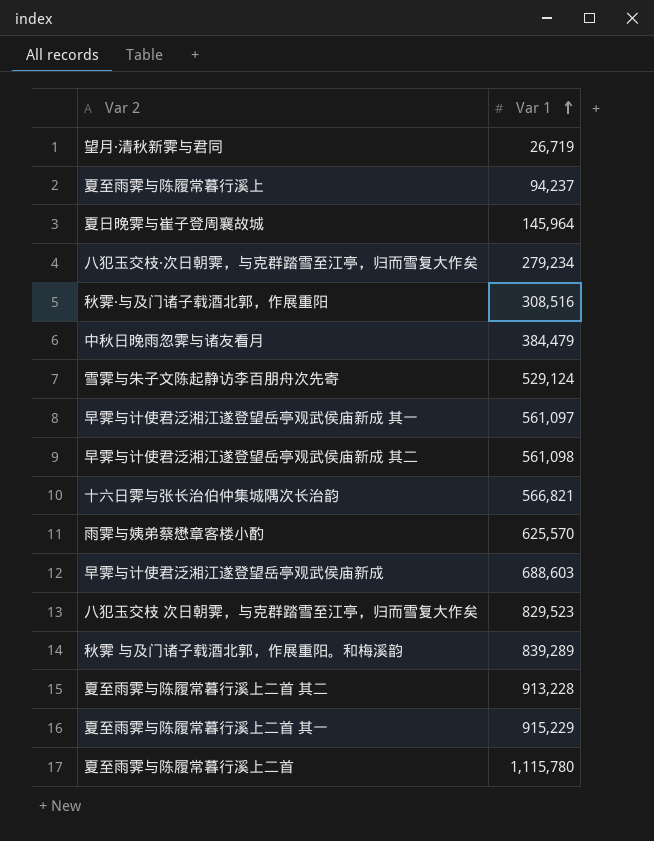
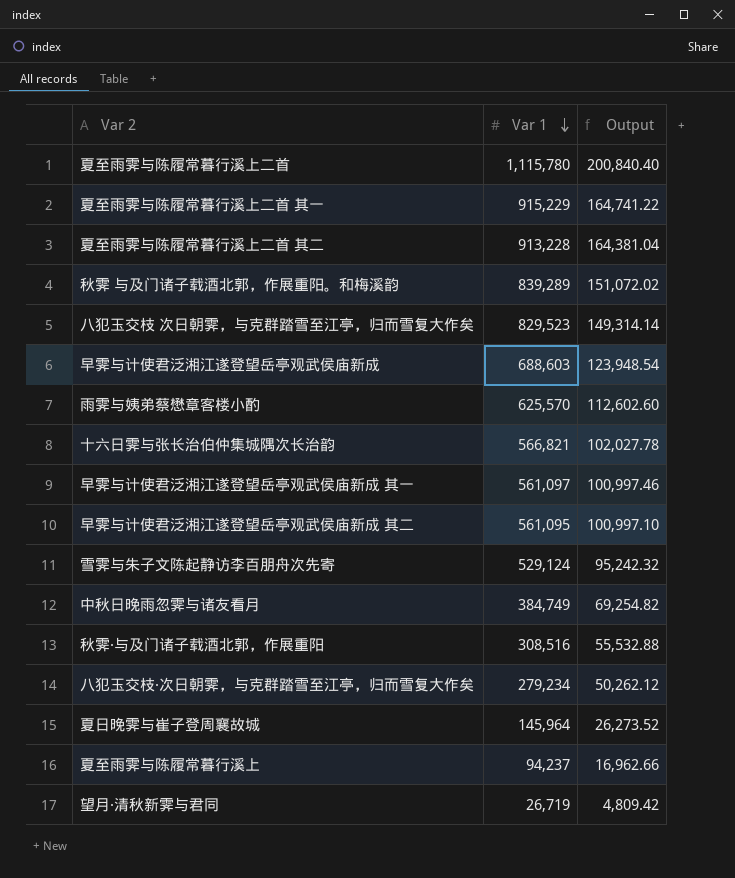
row order: Var 1 ascending -> Var 1 descending
column Output | formula: none -> [Var 1] * 0.18
早霁与计使君泛湘江遂登望岳亭观武侯庙新成 其二 | Var 1: 561,098 -> 561,095
中秋日晚雨忽霁与诸友看月 | Var 1: 384,479 -> 384,749

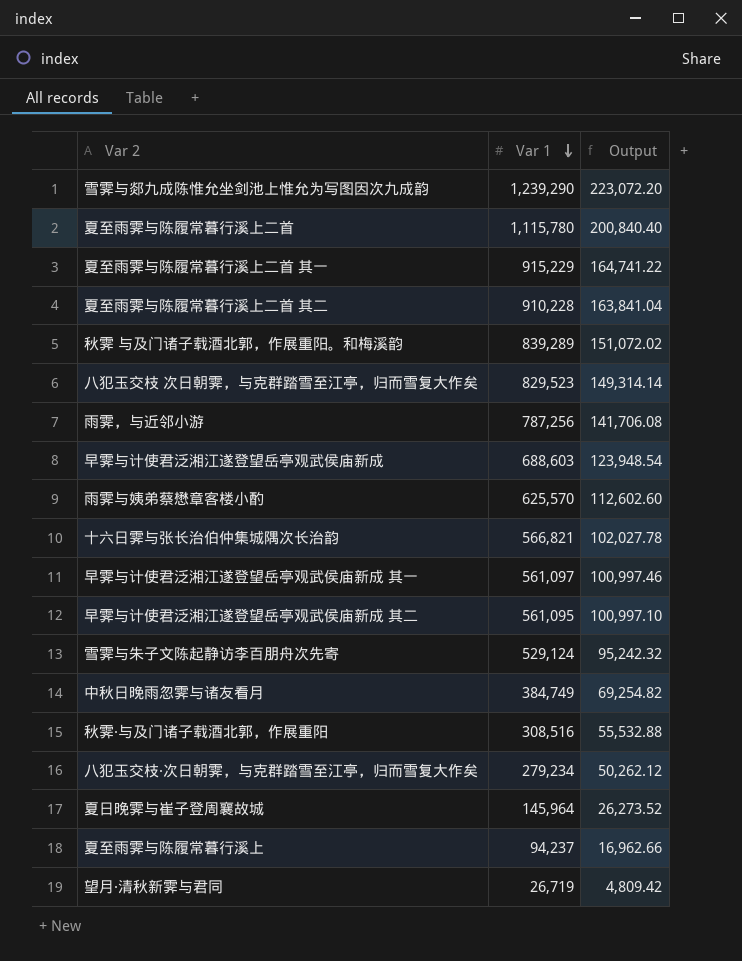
row 雪霁与郯九成陈惟允坐剑池上惟允为写图因次九成韵: none -> 1,239,290 | 223,072.20
夏至雨霁与陈履常暮行溪上二首 其二 | Var 1: 913,228 -> 910,228
夏至雨霁与陈履常暮行溪上二首 其二 | Output: 164,381.04 -> 163,841.04
row 雨霁，与近邻小游: none -> 787,256 | 141,706.08

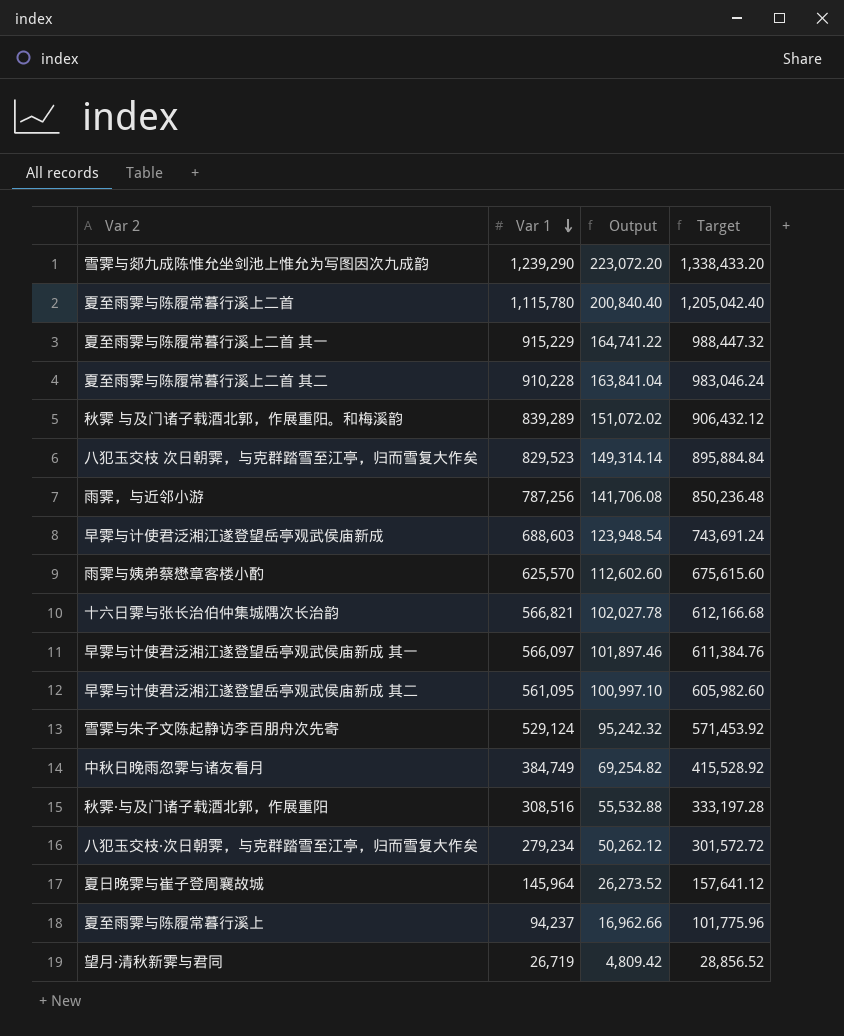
column Target | formula: none -> [Var 1] * 1.08
早霁与计使君泛湘江遂登望岳亭观武侯庙新成 其一 | Var 1: 561,097 -> 566,097
早霁与计使君泛湘江遂登望岳亭观武侯庙新成 其一 | Output: 100,997.46 -> 101,897.46

